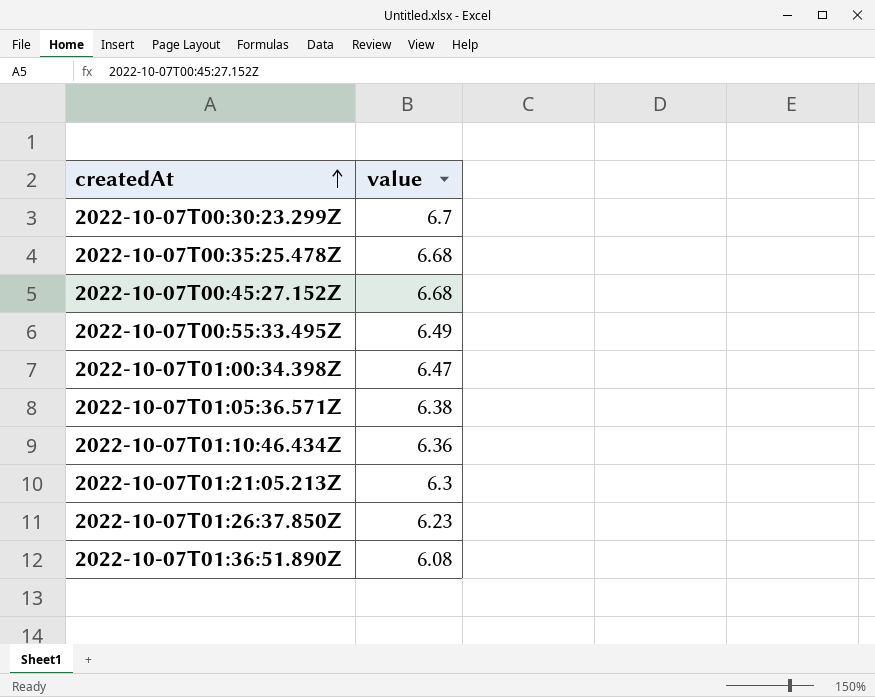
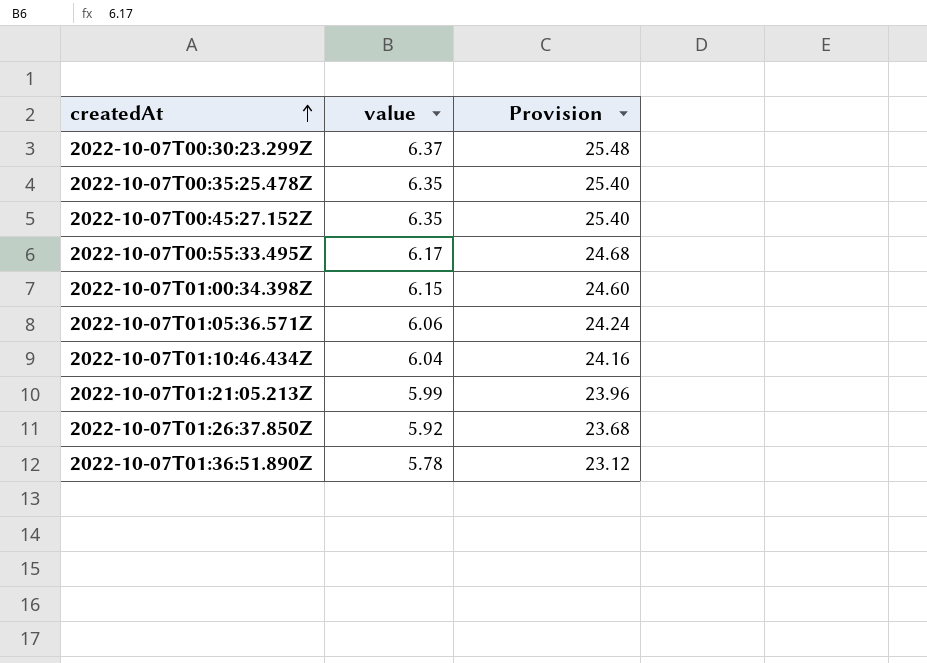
column Provision | formula: none -> [value] * 4
2022-10-07T00:30:23.299Z | value: 6.7 -> 6.37
2022-10-07T00:35:25.478Z | value: 6.68 -> 6.35
2022-10-07T00:45:27.152Z | value: 6.68 -> 6.35
2022-10-07T00:55:33.495Z | value: 6.49 -> 6.17
2022-10-07T01:00:34.398Z | value: 6.47 -> 6.15
2022-10-07T01:05:36.571Z | value: 6.38 -> 6.06
2022-10-07T01:10:46.434Z | value: 6.36 -> 6.04
2022-10-07T01:21:05.213Z | value: 6.3 -> 5.99
2022-10-07T01:26:37.850Z | value: 6.23 -> 5.92
2022-10-07T01:36:51.890Z | value: 6.08 -> 5.78

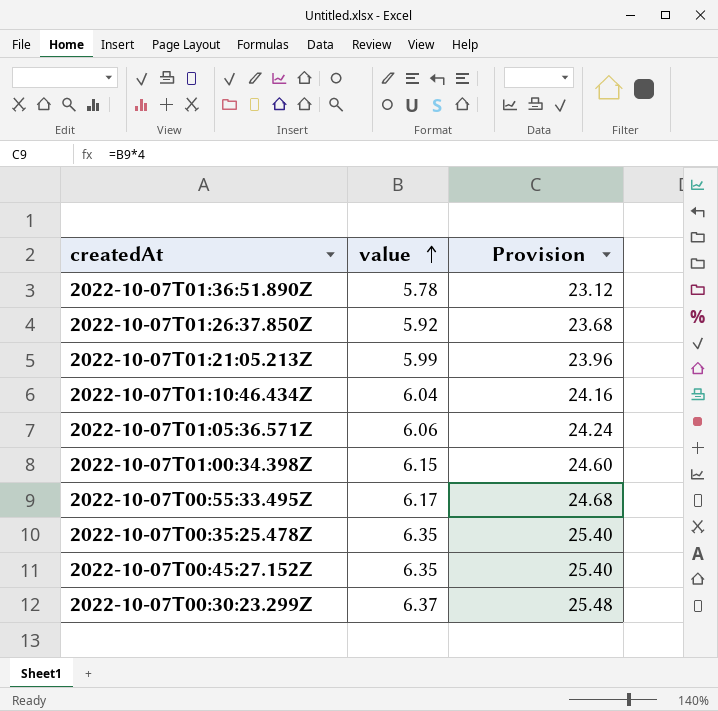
row order: createdAt ascending -> value ascending

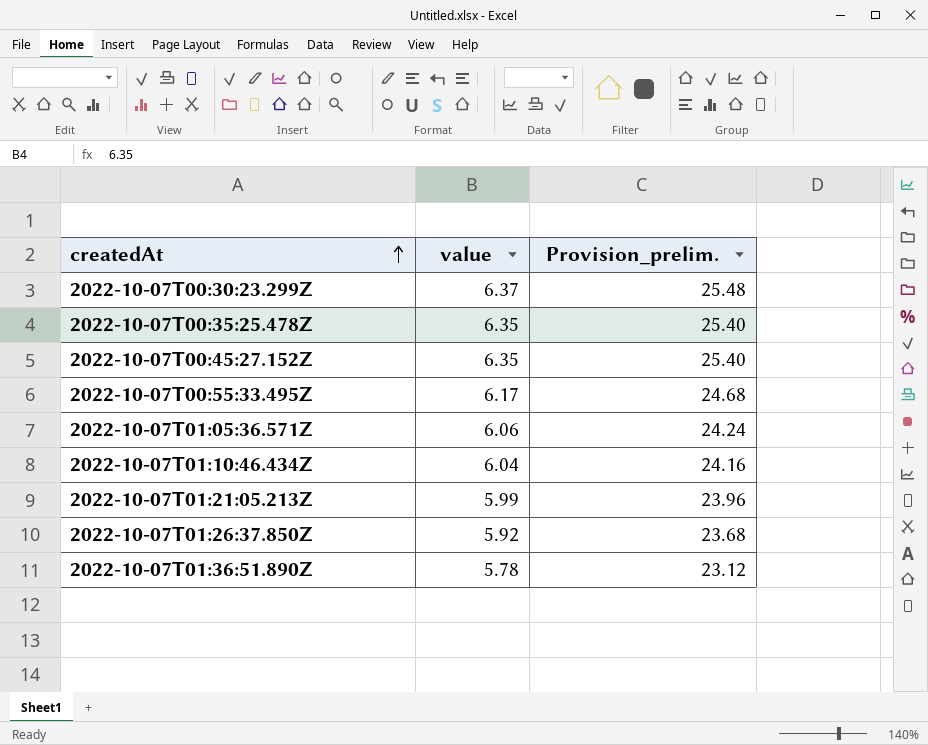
row order: value ascending -> createdAt ascending
column name: Provision -> Provision_prelim.
row 2022-10-07T01:00:34.398Z: 6.15 | 24.60 -> none

